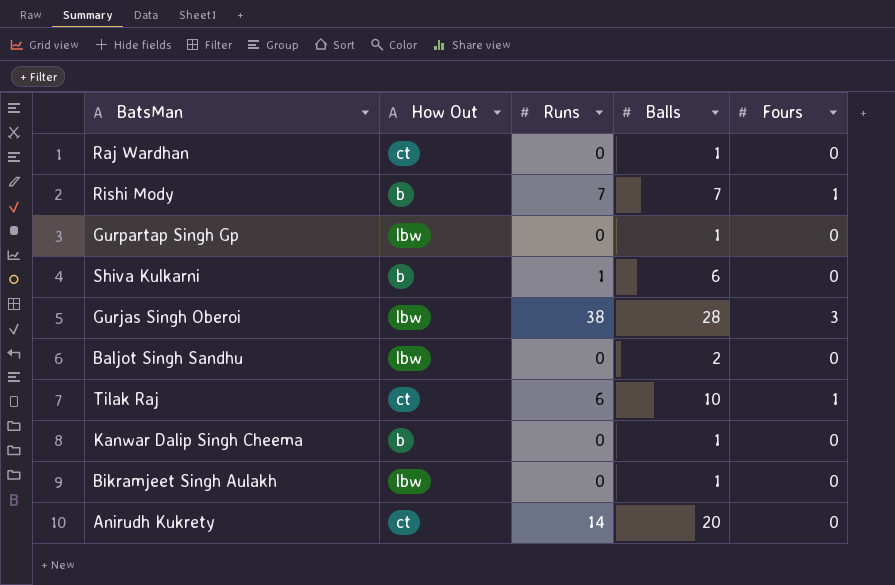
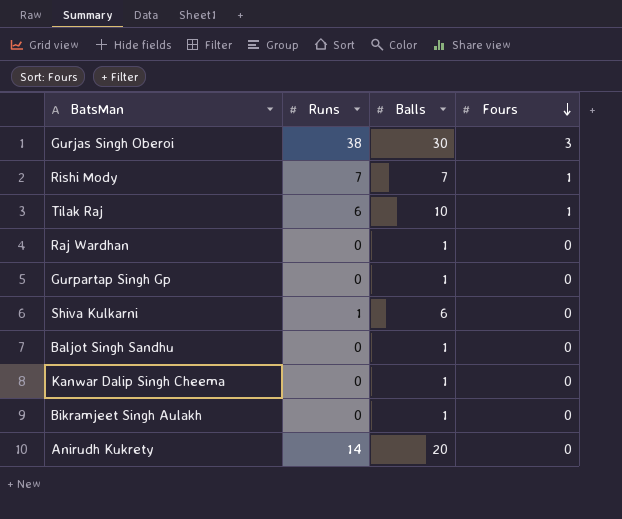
row order: none -> Fours descending
column How Out | position: 2 -> none
Gurjas Singh Oberoi | Balls: 28 -> 30
Baljot Singh Sandhu | Balls: 2 -> 1

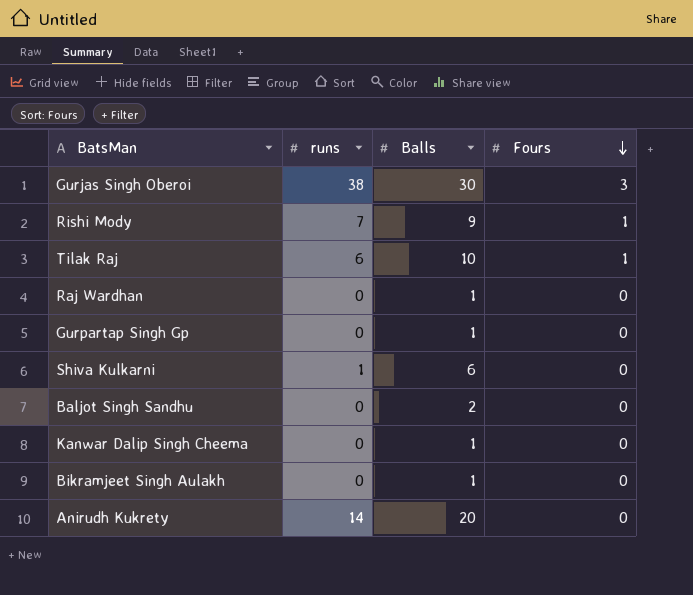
column name: Runs -> runs
Rishi Mody | Balls: 7 -> 9
Baljot Singh Sandhu | Balls: 1 -> 2

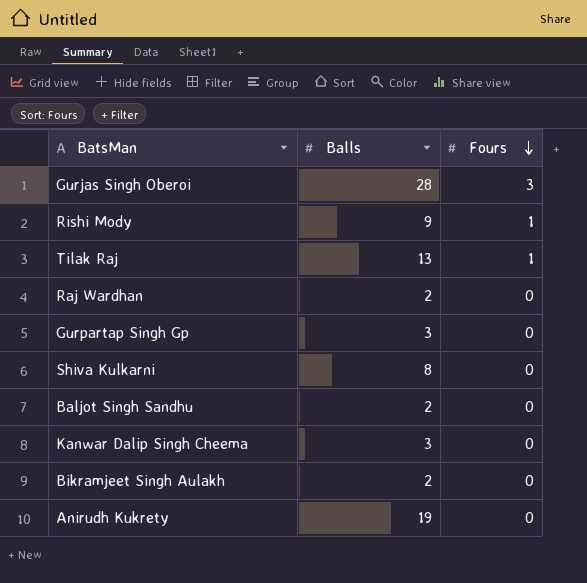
column runs | position: 2 -> none
Gurjas Singh Oberoi | Balls: 30 -> 28
Tilak Raj | Balls: 10 -> 13
Raj Wardhan | Balls: 1 -> 2
Gurpartap Singh Gp | Balls: 1 -> 3
Shiva Kulkarni | Balls: 6 -> 8
Kanwar Dalip Singh Cheema | Balls: 1 -> 3
Bikramjeet Singh Aulakh | Balls: 1 -> 2
Anirudh Kukrety | Balls: 20 -> 19

